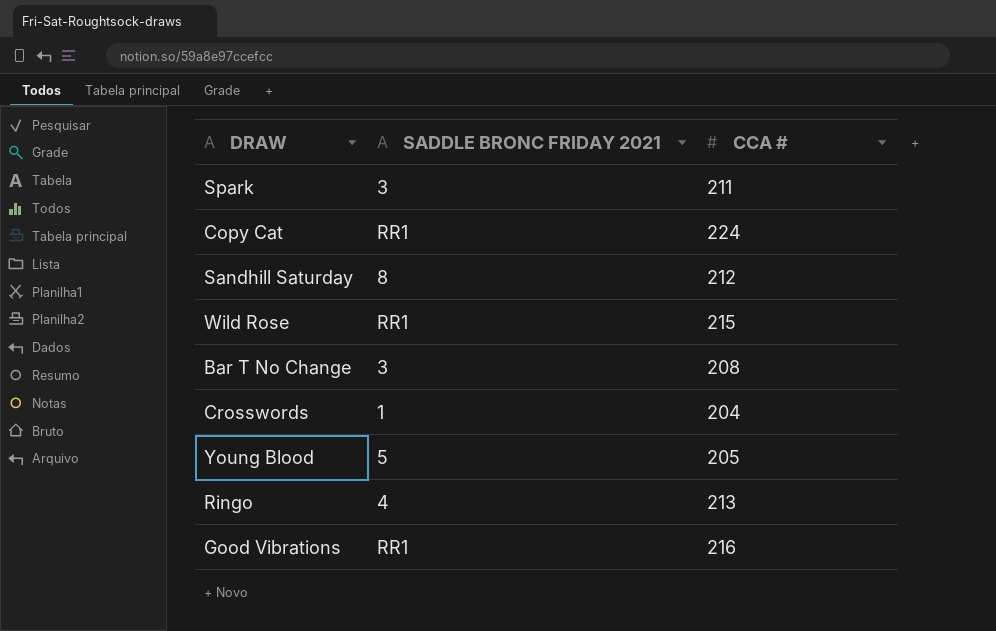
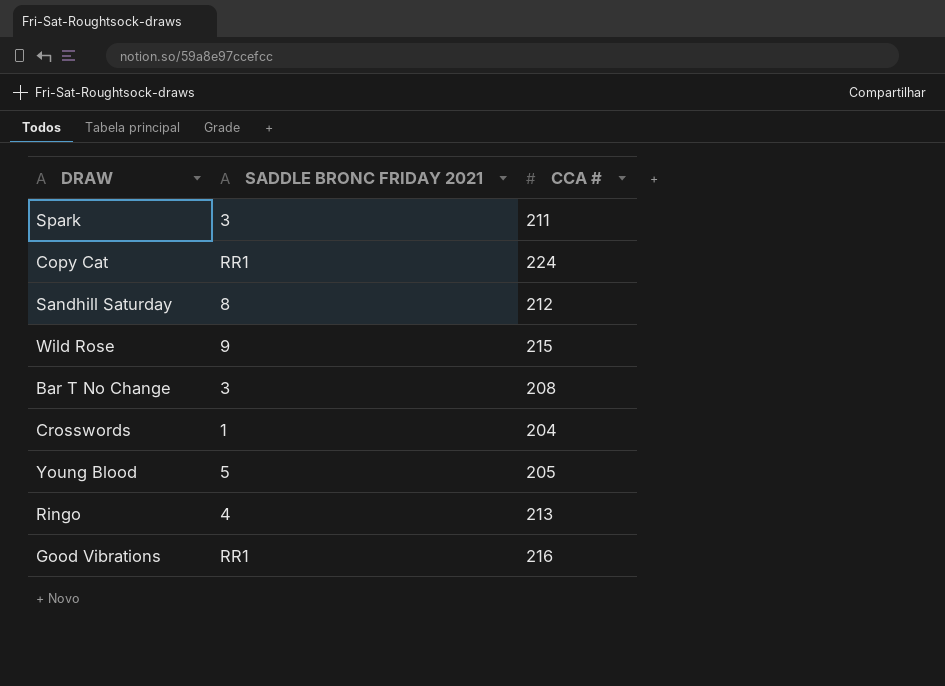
Wild Rose | SADDLE BRONC FRIDAY 2021: RR1 -> 9

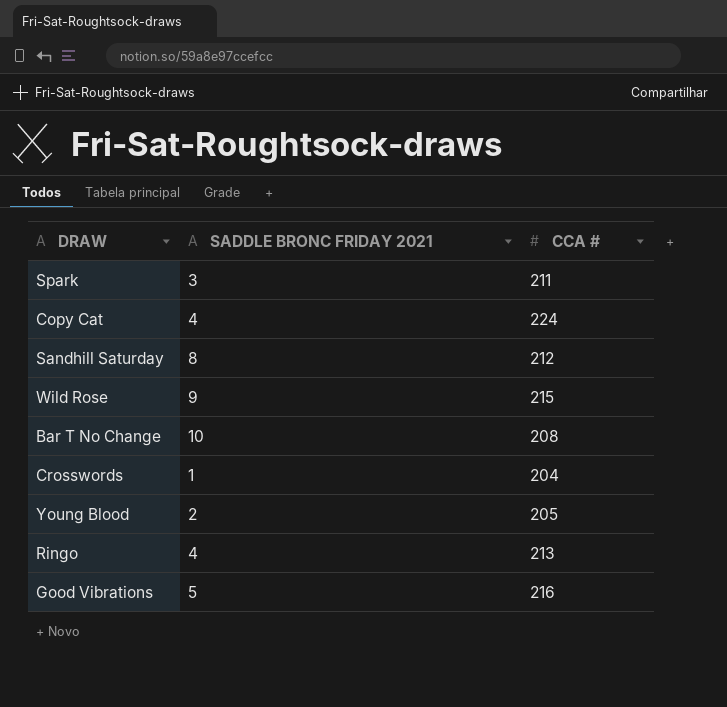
Copy Cat | SADDLE BRONC FRIDAY 2021: RR1 -> 4
Bar T No Change | SADDLE BRONC FRIDAY 2021: 3 -> 10
Young Blood | SADDLE BRONC FRIDAY 2021: 5 -> 2
Good Vibrations | SADDLE BRONC FRIDAY 2021: RR1 -> 5

